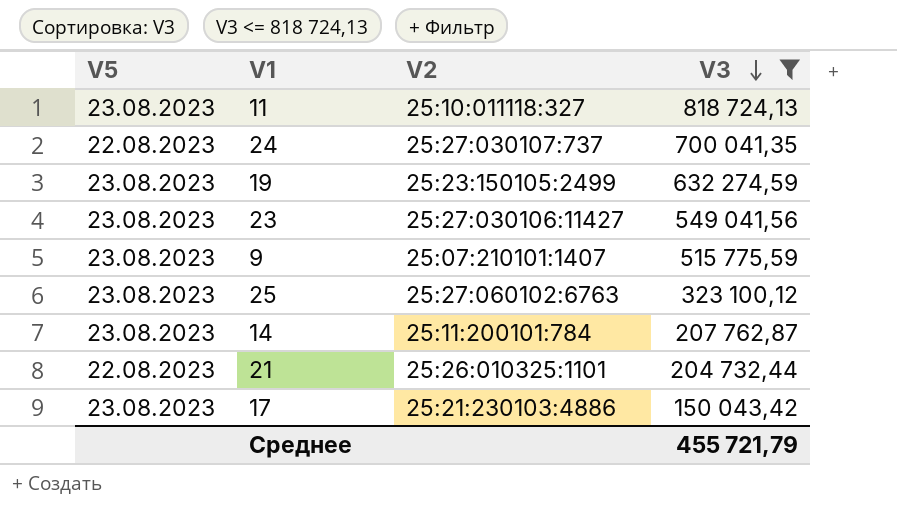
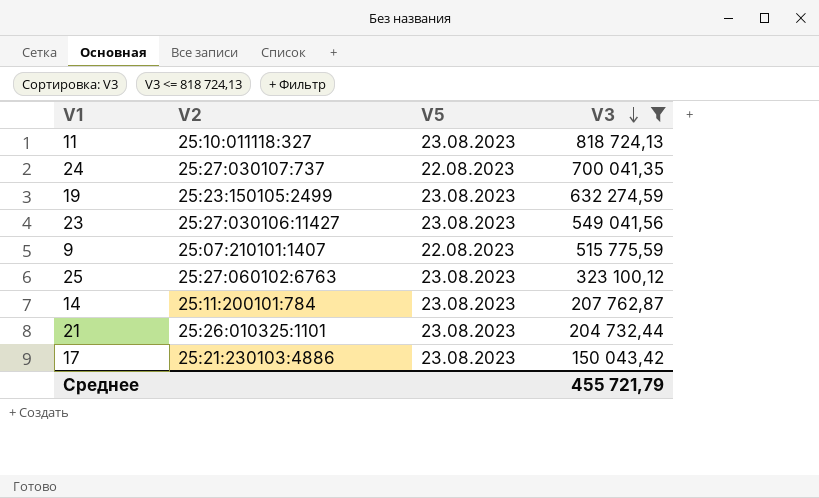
column V5 | position: 1 -> 3
9 | V5: 23.08.2023 -> 22.08.2023
21 | V5: 22.08.2023 -> 23.08.2023

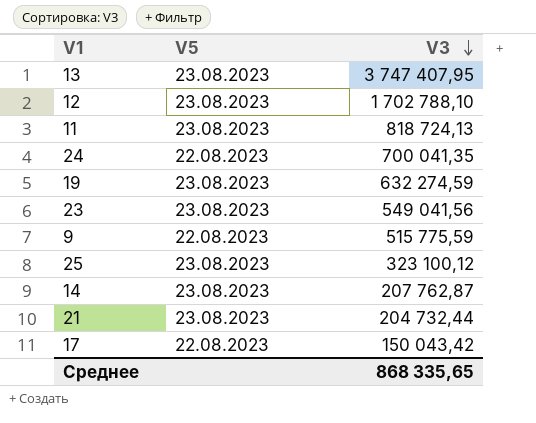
filter: V3 <= 818 724,13 -> none
column V2 | position: 2 -> none
17 | V5: 23.08.2023 -> 22.08.2023
Среднее | V3: 455 721,79 -> 868 335,65

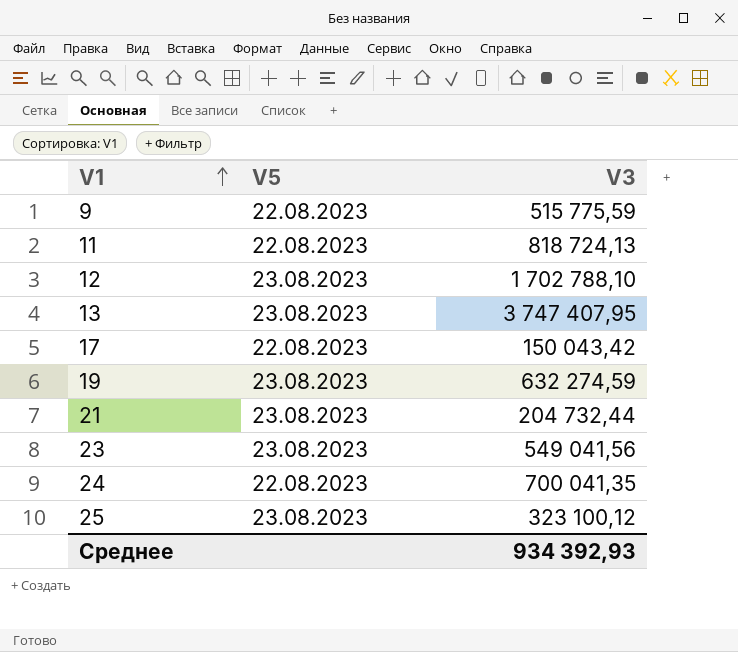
row order: V3 descending -> V1 ascending
row 14: 23.08.2023 | 207 762,87 -> none
11 | V5: 23.08.2023 -> 22.08.2023
Среднее | V3: 868 335,65 -> 934 392,93

